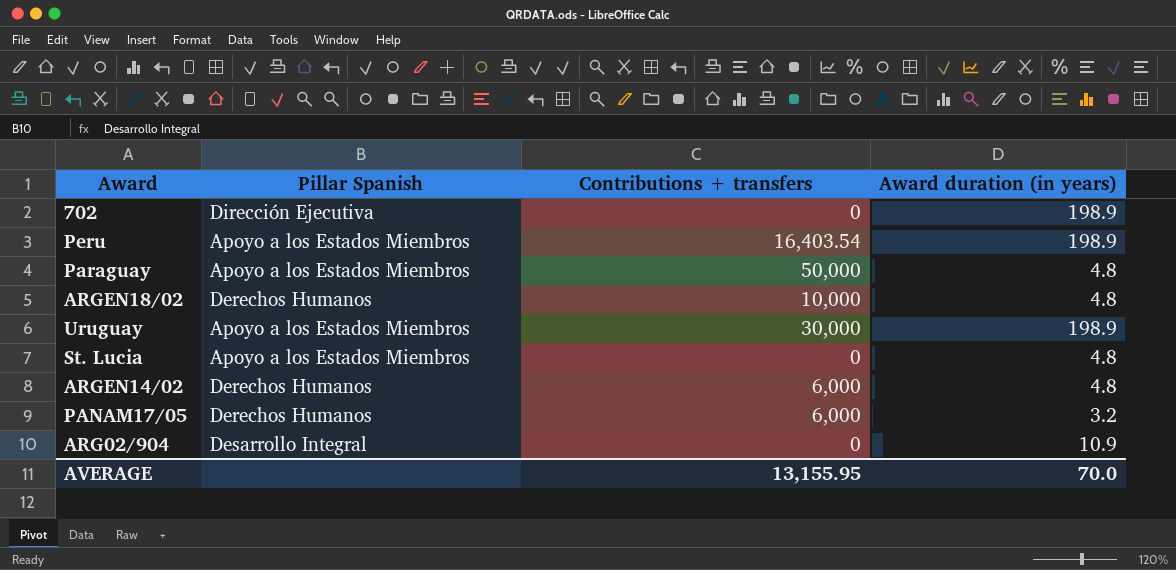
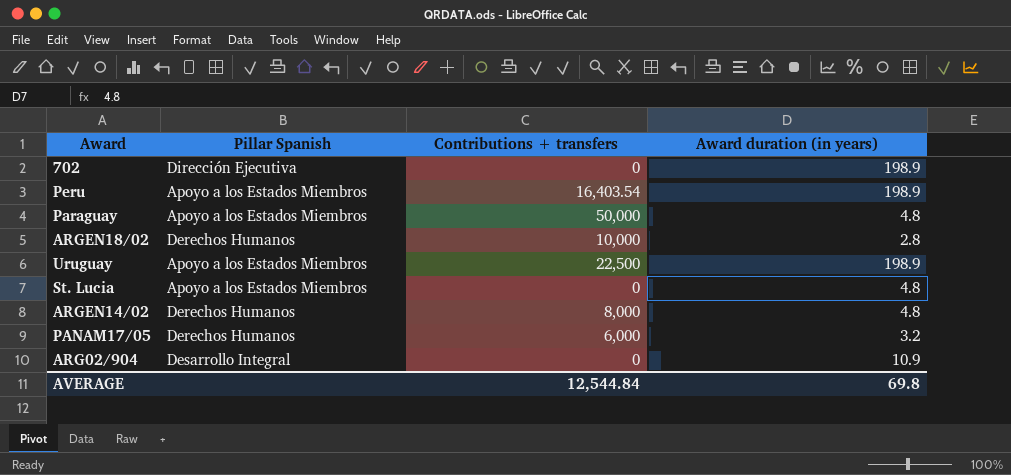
ARGEN18/02 | Award duration (in years): 4.8 -> 2.8
Uruguay | Contributions + transfers: 30,000 -> 22,500
ARGEN14/02 | Contributions + transfers: 6,000 -> 8,000
AVERAGE | Contributions + transfers: 13,155.95 -> 12,544.84
AVERAGE | Award duration (in years): 70.0 -> 69.8

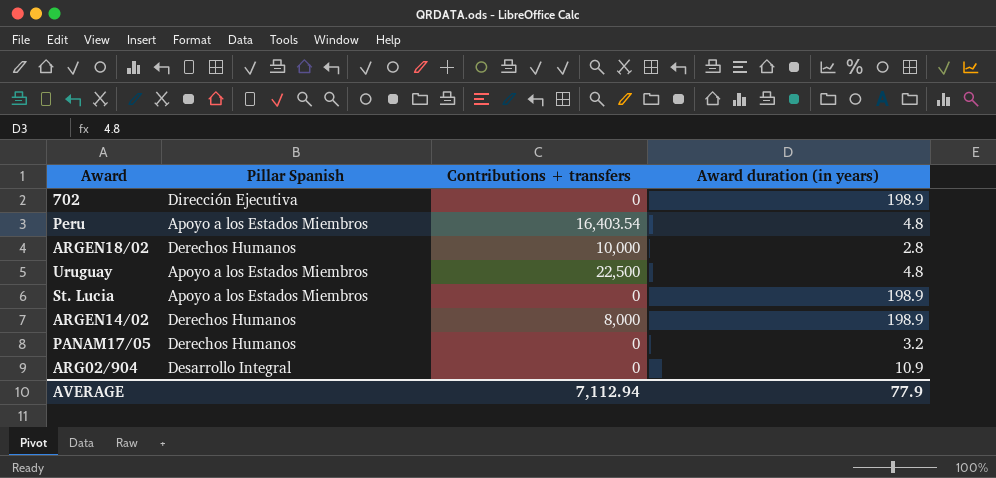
row Paraguay: Apoyo a los Estados Miembros | 50,000 | 4.8 -> none
Peru | Award duration (in years): 198.9 -> 4.8
Uruguay | Award duration (in years): 198.9 -> 4.8
St. Lucia | Award duration (in years): 4.8 -> 198.9
ARGEN14/02 | Award duration (in years): 4.8 -> 198.9
PANAM17/05 | Contributions + transfers: 6,000 -> 0
AVERAGE | Contributions + transfers: 12,544.84 -> 7,112.94
AVERAGE | Award duration (in years): 69.8 -> 77.9

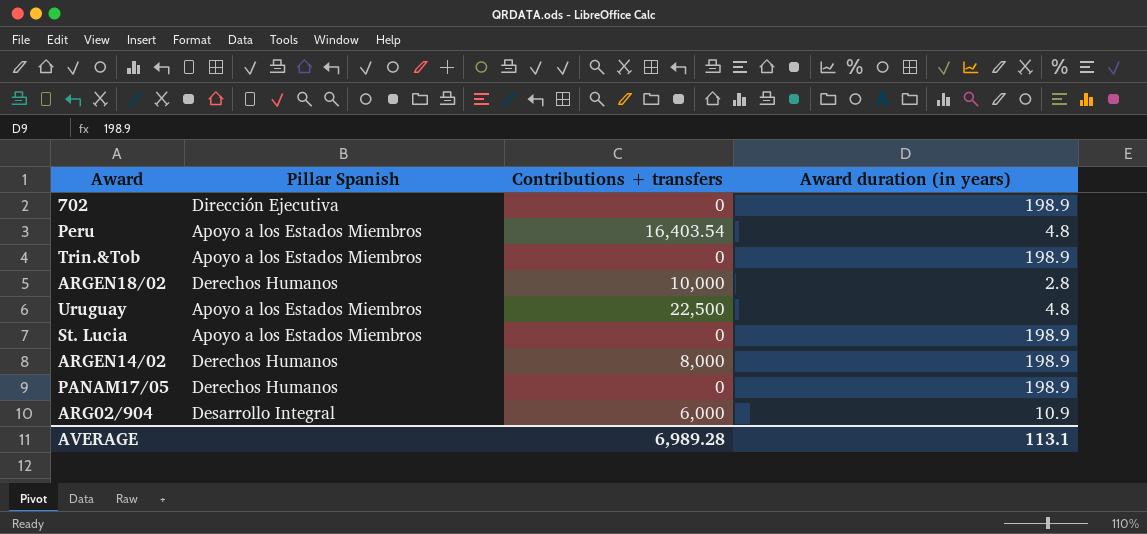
row Trin.&Tob: none -> Apoyo a los Estados Miembros | 0 | 198.9
PANAM17/05 | Award duration (in years): 3.2 -> 198.9
ARG02/904 | Contributions + transfers: 0 -> 6,000
AVERAGE | Contributions + transfers: 7,112.94 -> 6,989.28
AVERAGE | Award duration (in years): 77.9 -> 113.1

